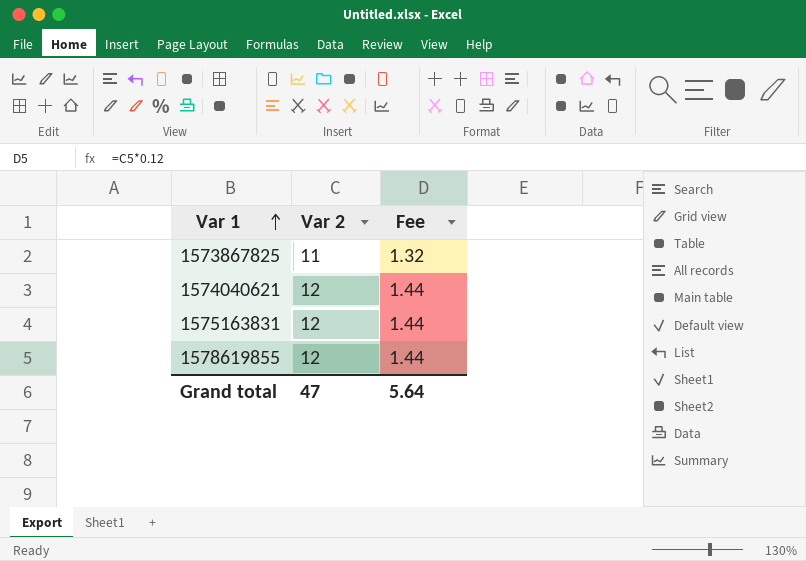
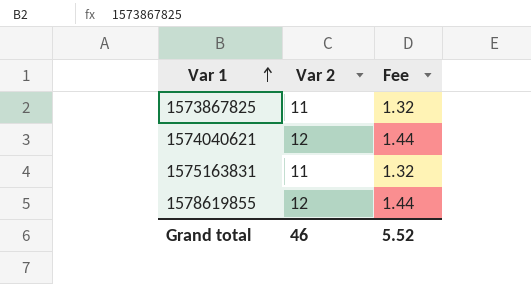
1575163831 | Var 2: 12 -> 11
1575163831 | Fee: 1.44 -> 1.32
Grand total | Var 2: 47 -> 46
Grand total | Fee: 5.64 -> 5.52

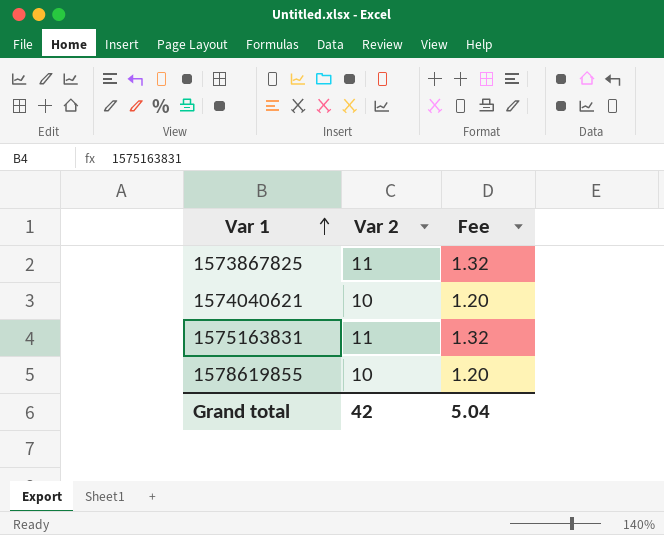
1574040621 | Var 2: 12 -> 10
1574040621 | Fee: 1.44 -> 1.20
1578619855 | Var 2: 12 -> 10
1578619855 | Fee: 1.44 -> 1.20
Grand total | Var 2: 46 -> 42
Grand total | Fee: 5.52 -> 5.04

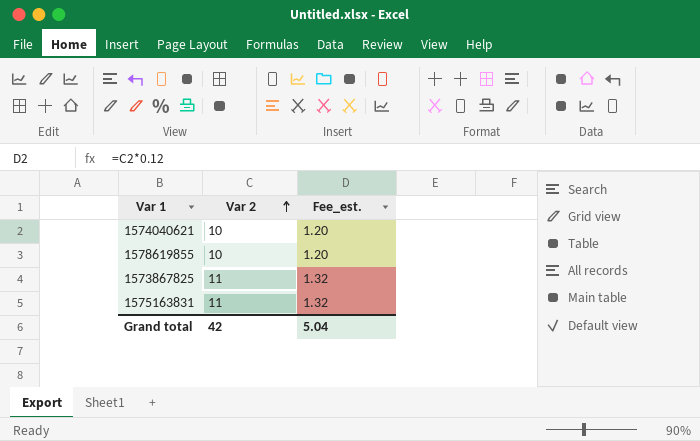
row order: Var 1 ascending -> Var 2 ascending
column name: Fee -> Fee_est.

